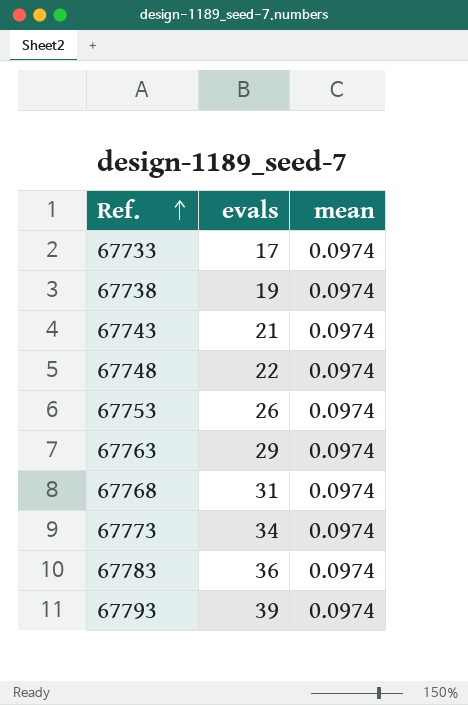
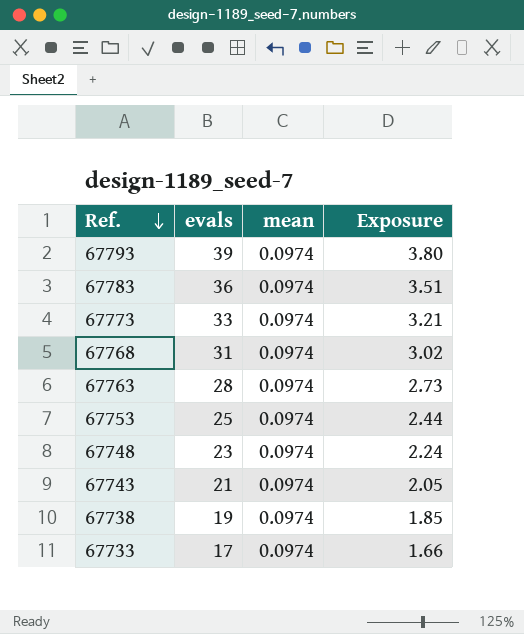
row order: Ref. ascending -> Ref. descending
column Exposure | formula: none -> [evals] * [mean]
67773 | evals: 34 -> 33
67763 | evals: 29 -> 28
67753 | evals: 26 -> 25
67748 | evals: 22 -> 23

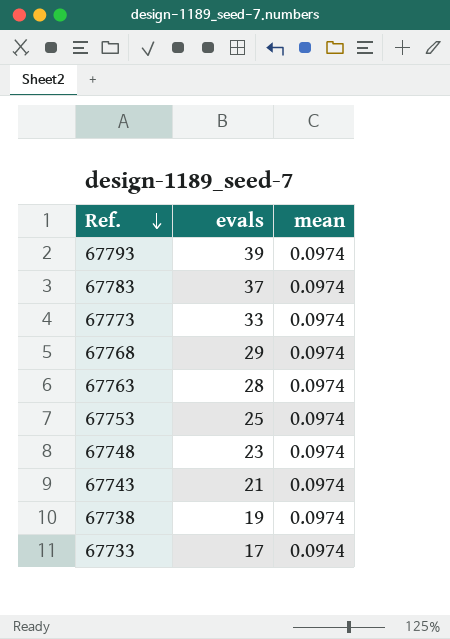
column Exposure | formula: [evals] * [mean] -> none
67783 | evals: 36 -> 37
67768 | evals: 31 -> 29

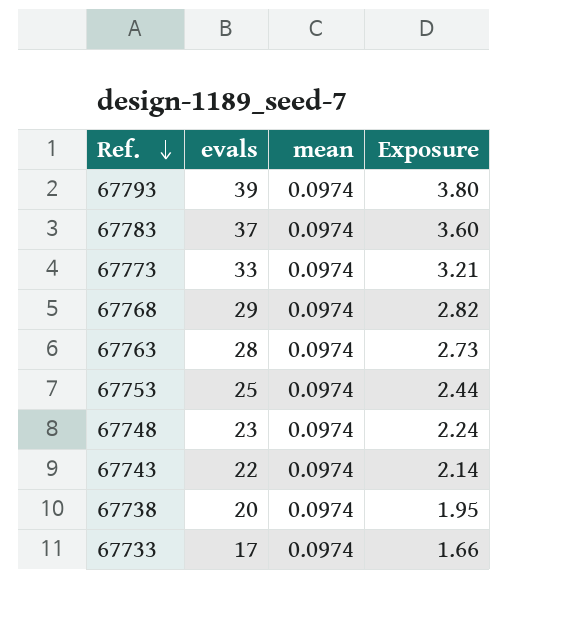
column Exposure | formula: none -> [evals] * [mean]
67743 | evals: 21 -> 22
67738 | evals: 19 -> 20

